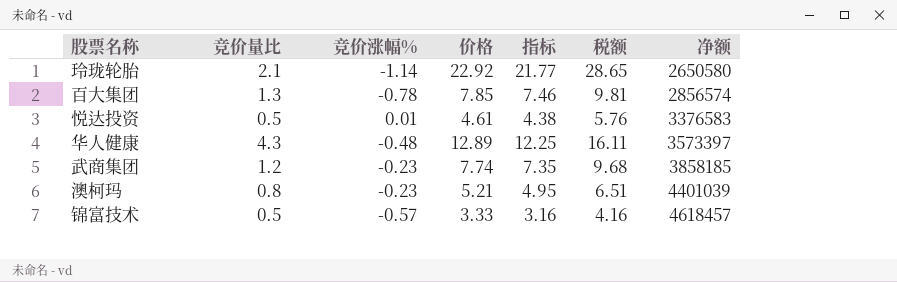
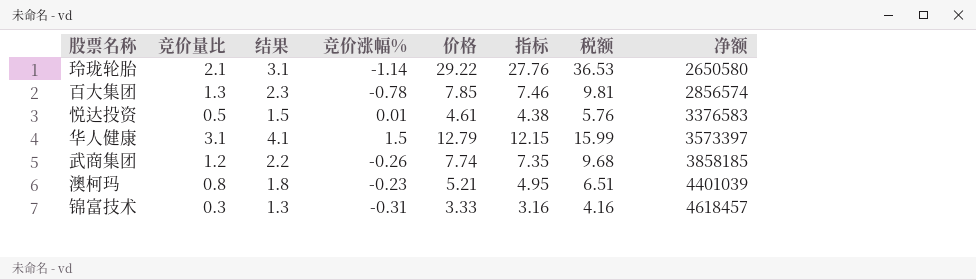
column 结果 | formula: none -> [竞价量比] + 1
玲珑轮胎 | 价格: 22.92 -> 29.22
玲珑轮胎 | 指标: 21.77 -> 27.76
玲珑轮胎 | 税额: 28.65 -> 36.53
华人健康 | 竞价量比: 4.3 -> 3.1
华人健康 | 竞价涨幅%: -0.48 -> 1.5
华人健康 | 价格: 12.89 -> 12.79
华人健康 | 指标: 12.25 -> 12.15
华人健康 | 税额: 16.11 -> 15.99
武商集团 | 竞价涨幅%: -0.23 -> -0.26
锦富技术 | 竞价量比: 0.5 -> 0.3
锦富技术 | 竞价涨幅%: -0.57 -> -0.31

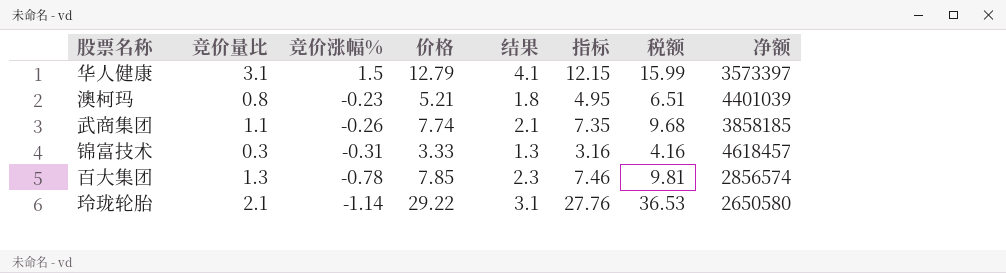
row order: 净额 ascending -> 竞价涨幅% descending
column 结果 | position: 3 -> 5
row 悦达投资: 0.5 | 1.5 | 0.01 | 4.61 | 4.38 | 5.76 | 3376583 -> none
武商集团 | 竞价量比: 1.2 -> 1.1
武商集团 | 结果: 2.2 -> 2.1

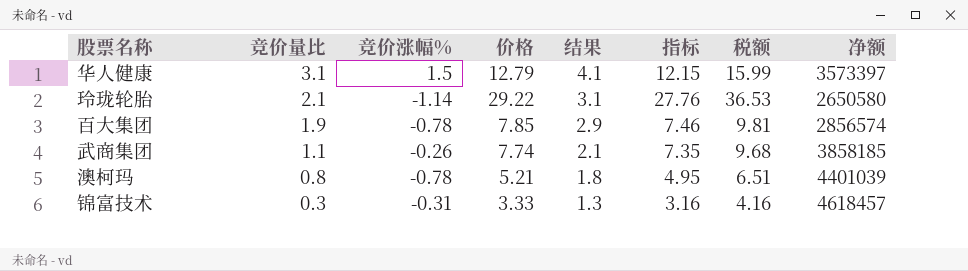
row order: 竞价涨幅% descending -> 竞价量比 descending
百大集团 | 竞价量比: 1.3 -> 1.9
百大集团 | 结果: 2.3 -> 2.9
澳柯玛 | 竞价涨幅%: -0.23 -> -0.78

